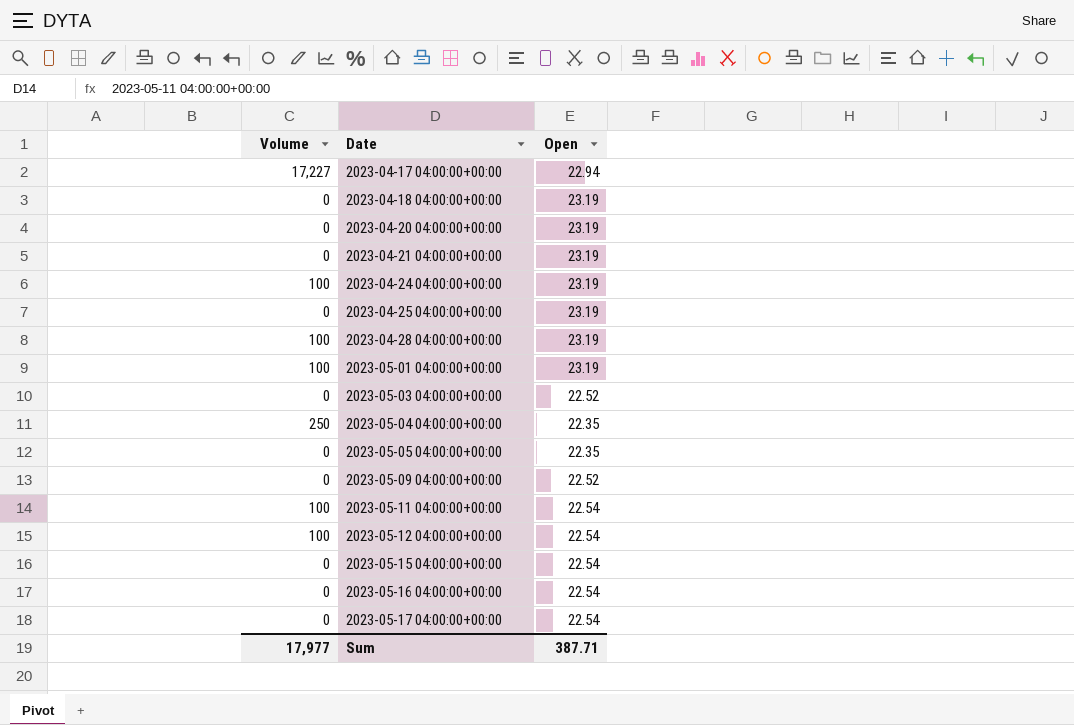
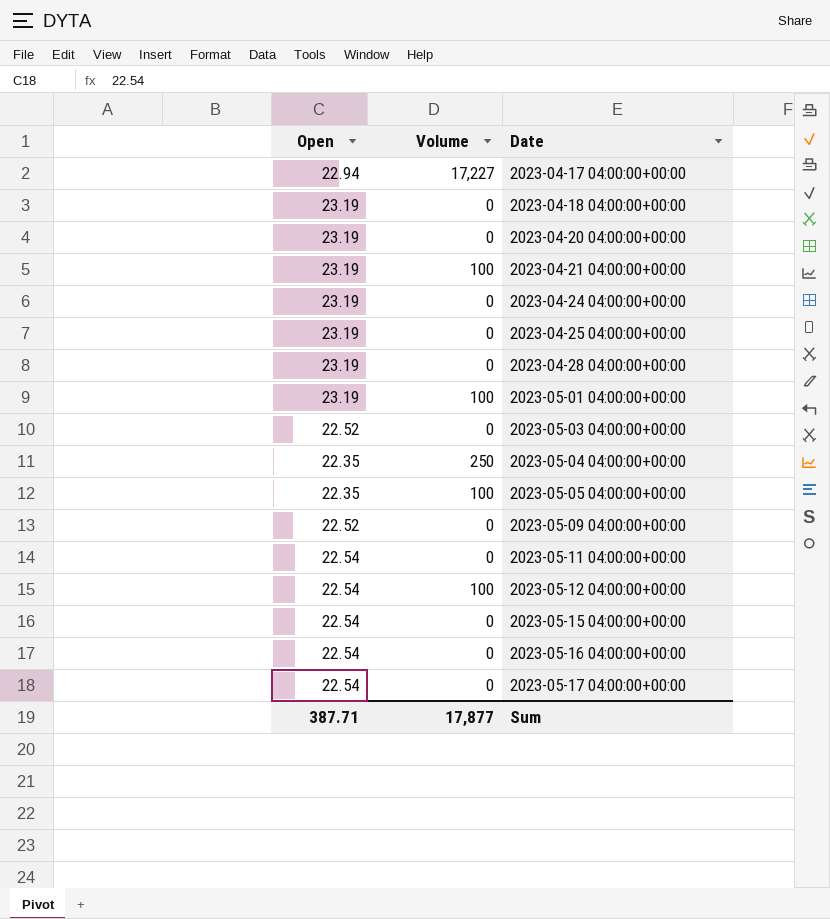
column Open | position: 3 -> 1
2023-04-21 04:00:00+00:00 | Volume: 0 -> 100
2023-04-24 04:00:00+00:00 | Volume: 100 -> 0
2023-04-28 04:00:00+00:00 | Volume: 100 -> 0
2023-05-05 04:00:00+00:00 | Volume: 0 -> 100
2023-05-11 04:00:00+00:00 | Volume: 100 -> 0
Sum | Volume: 17,977 -> 17,877

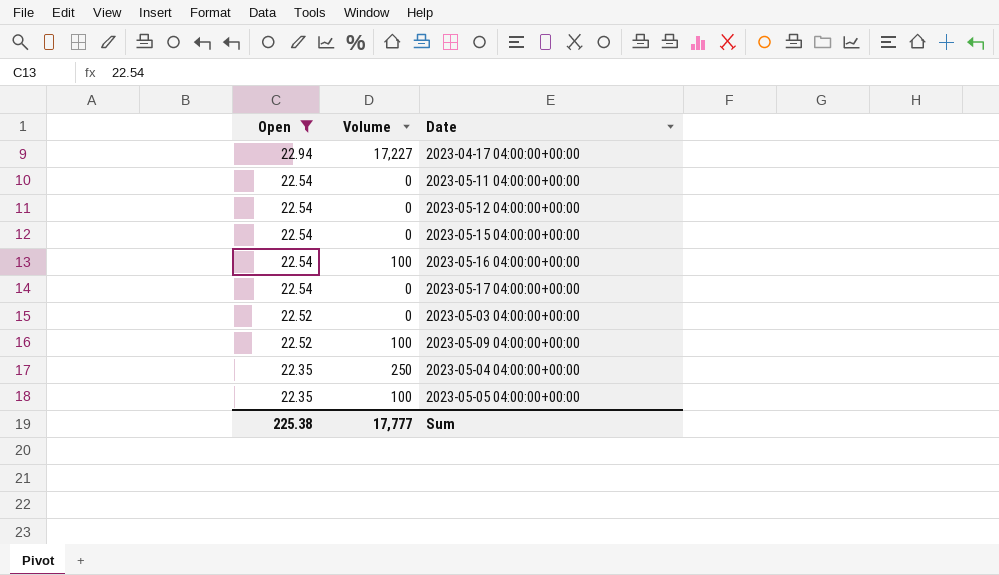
filter: none -> Open != 23.19
row order: Date ascending -> Open descending
2023-05-12 04:00:00+00:00 | Volume: 100 -> 0
2023-05-16 04:00:00+00:00 | Volume: 0 -> 100
2023-05-09 04:00:00+00:00 | Volume: 0 -> 100
Sum | Open: 387.71 -> 225.38
Sum | Volume: 17,877 -> 17,777

